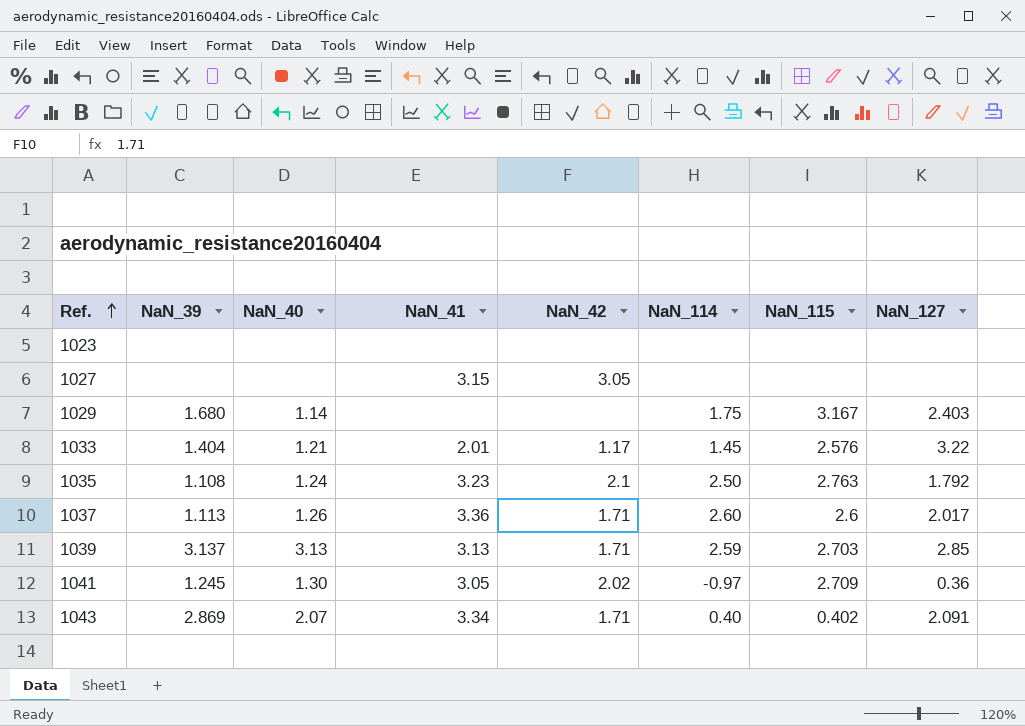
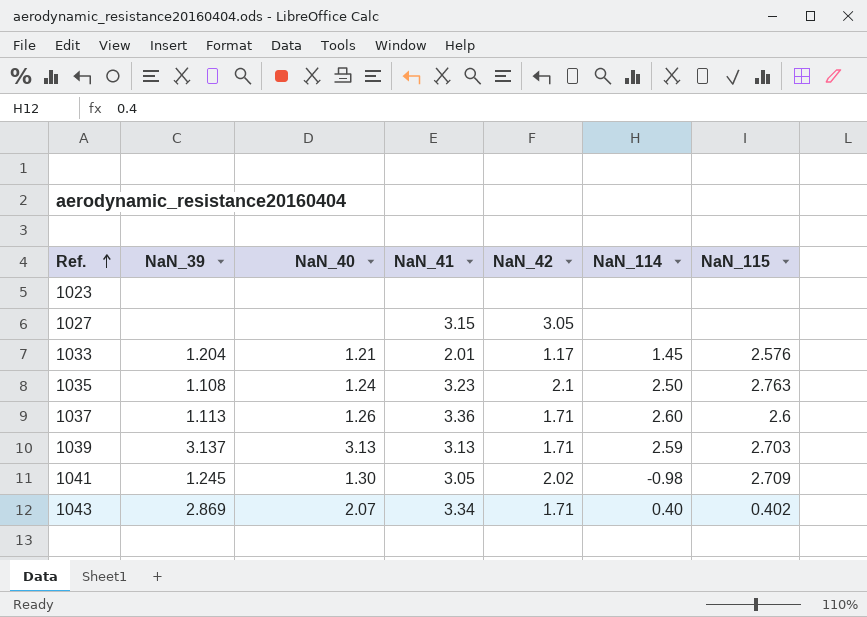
column NaN_127 | position: 8 -> none
row 1029: 1.680 | 1.14 | none | none | 1.75 | 3.167 | 2.403 -> none
1033 | NaN_39: 1.404 -> 1.204
1041 | NaN_114: -0.97 -> -0.98

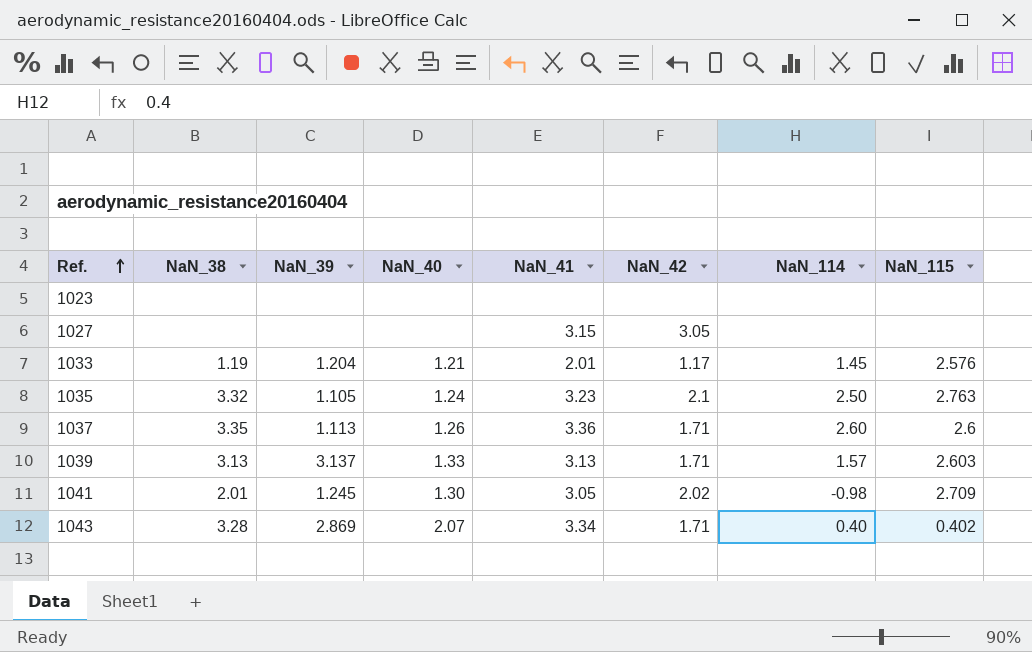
column NaN_38 | position: none -> 2
1035 | NaN_39: 1.108 -> 1.105
1039 | NaN_40: 3.13 -> 1.33
1039 | NaN_114: 2.59 -> 1.57
1039 | NaN_115: 2.703 -> 2.603

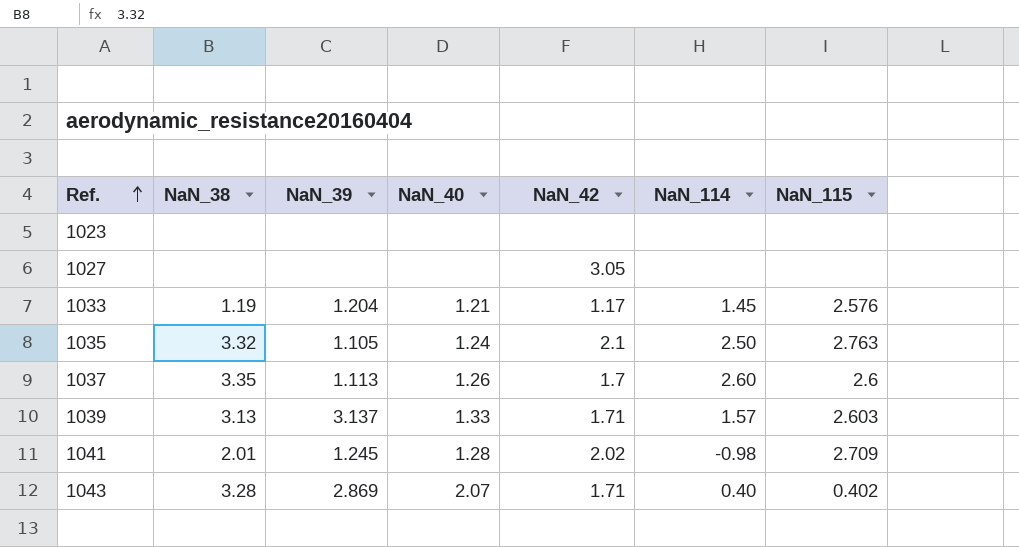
column NaN_41 | position: 5 -> none
1037 | NaN_42: 1.71 -> 1.7
1041 | NaN_40: 1.30 -> 1.28

